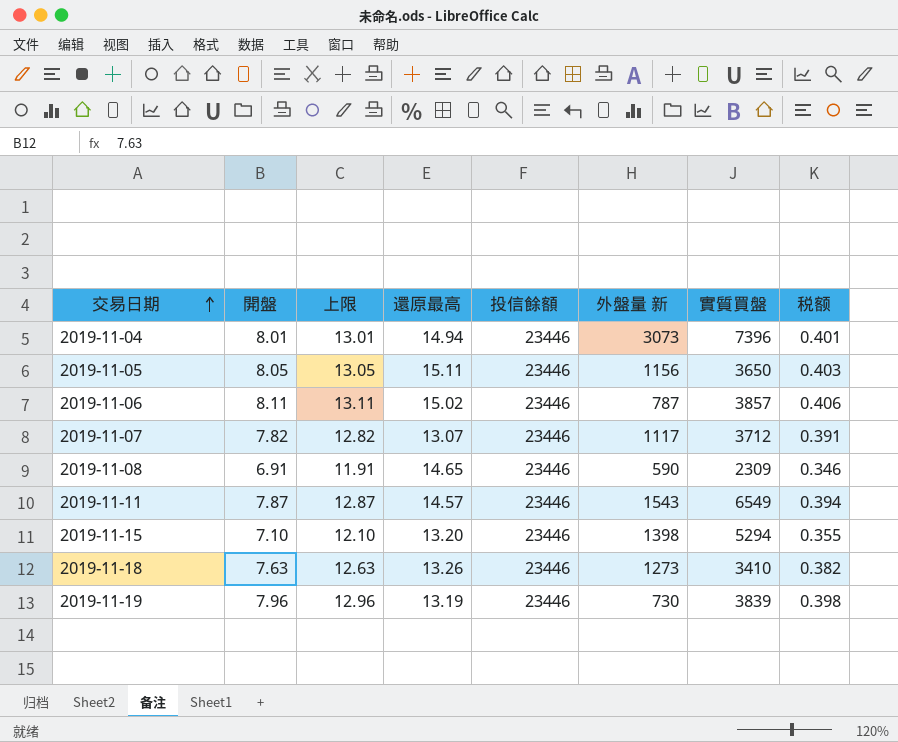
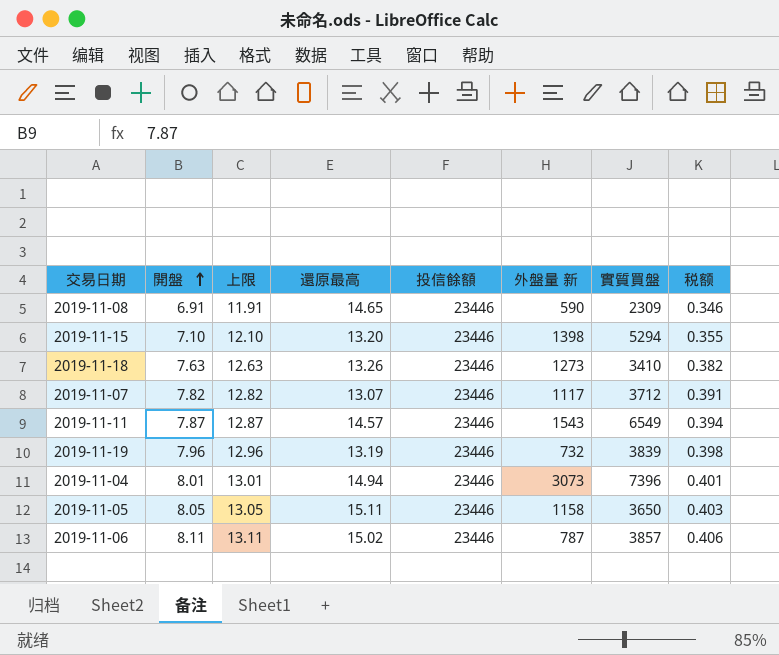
row order: 交易日期 ascending -> 開盤 ascending
2019-11-19 | 外盤量 新: 730 -> 732
2019-11-05 | 外盤量 新: 1156 -> 1158

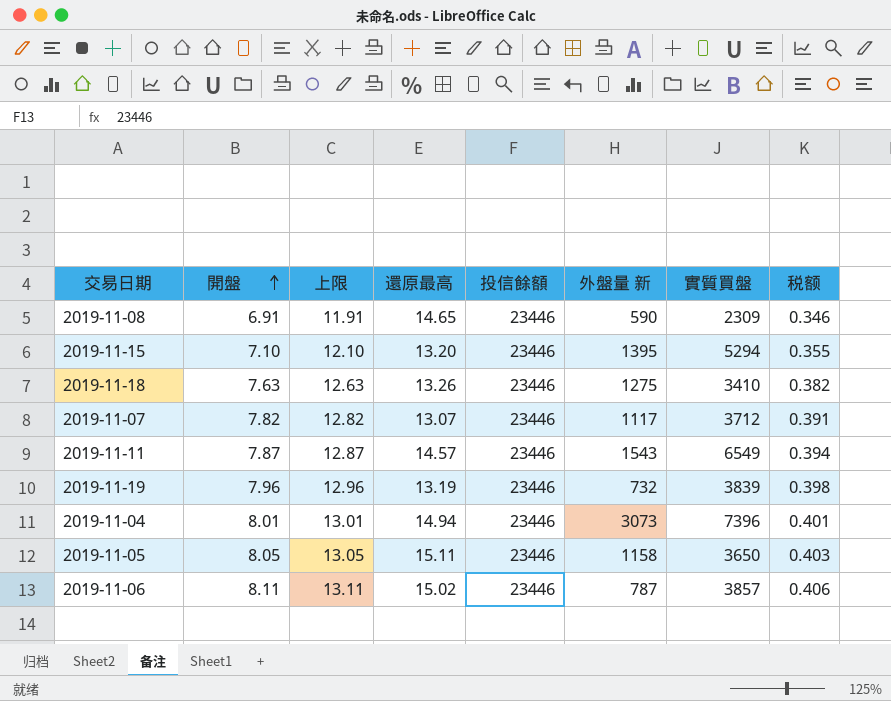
2019-11-15 | 外盤量 新: 1398 -> 1395
2019-11-18 | 外盤量 新: 1273 -> 1275

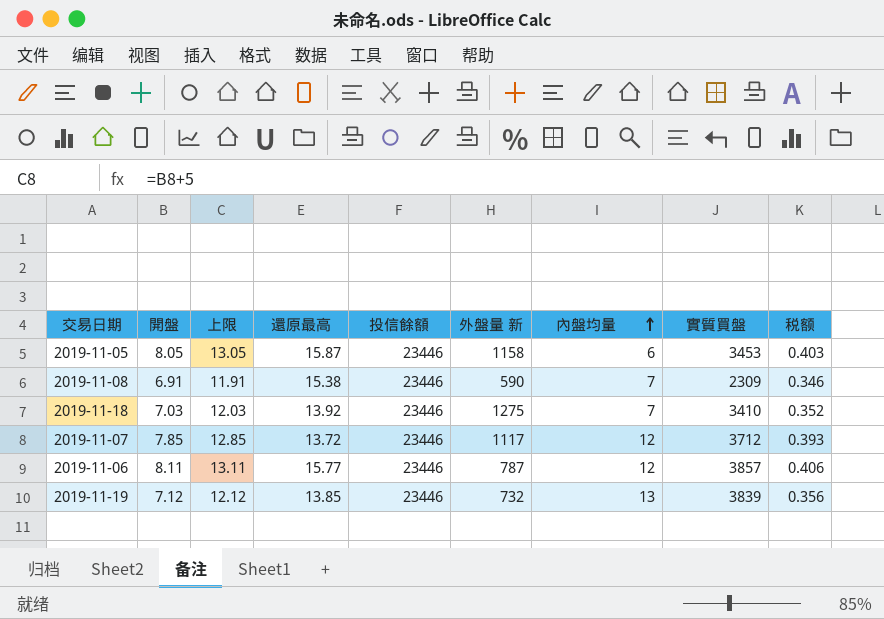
row order: 開盤 ascending -> 內盤均量 ascending
column 內盤均量 | position: none -> 7
row 2019-11-15: 7.10 | 12.10 | 13.20 | 23446 | 1395 | 5294 | 0.355 -> none
row 2019-11-11: 7.87 | 12.87 | 14.57 | 23446 | 1543 | 6549 | 0.394 -> none
row 2019-11-04: 8.01 | 13.01 | 14.94 | 23446 | 3073 | 7396 | 0.401 -> none
2019-11-05 | 還原最高: 15.11 -> 15.87
2019-11-05 | 實質買盤: 3650 -> 3453
2019-11-08 | 還原最高: 14.65 -> 15.38
2019-11-18 | 開盤: 7.63 -> 7.03
2019-11-18 | 上限: 12.63 -> 12.03
2019-11-18 | 還原最高: 13.26 -> 13.92
2019-11-18 | 税额: 0.382 -> 0.352
2019-11-07 | 開盤: 7.82 -> 7.85
2019-11-07 | 上限: 12.82 -> 12.85
2019-11-07 | 還原最高: 13.07 -> 13.72
2019-11-07 | 税额: 0.391 -> 0.393
2019-11-06 | 還原最高: 15.02 -> 15.77
2019-11-19 | 開盤: 7.96 -> 7.12
2019-11-19 | 上限: 12.96 -> 12.12
2019-11-19 | 還原最高: 13.19 -> 13.85
2019-11-19 | 税额: 0.398 -> 0.356

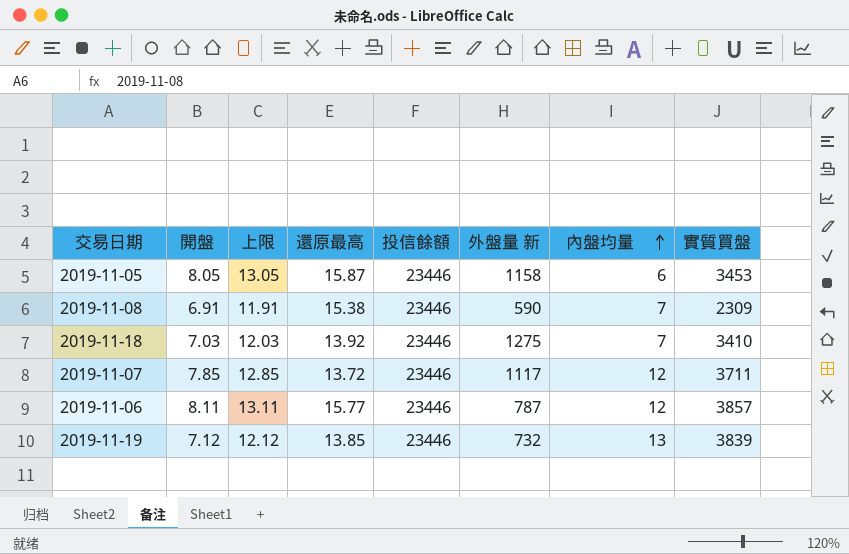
column 税额 | formula: [開盤] * 0.05 -> none
2019-11-07 | 實質買盤: 3712 -> 3711

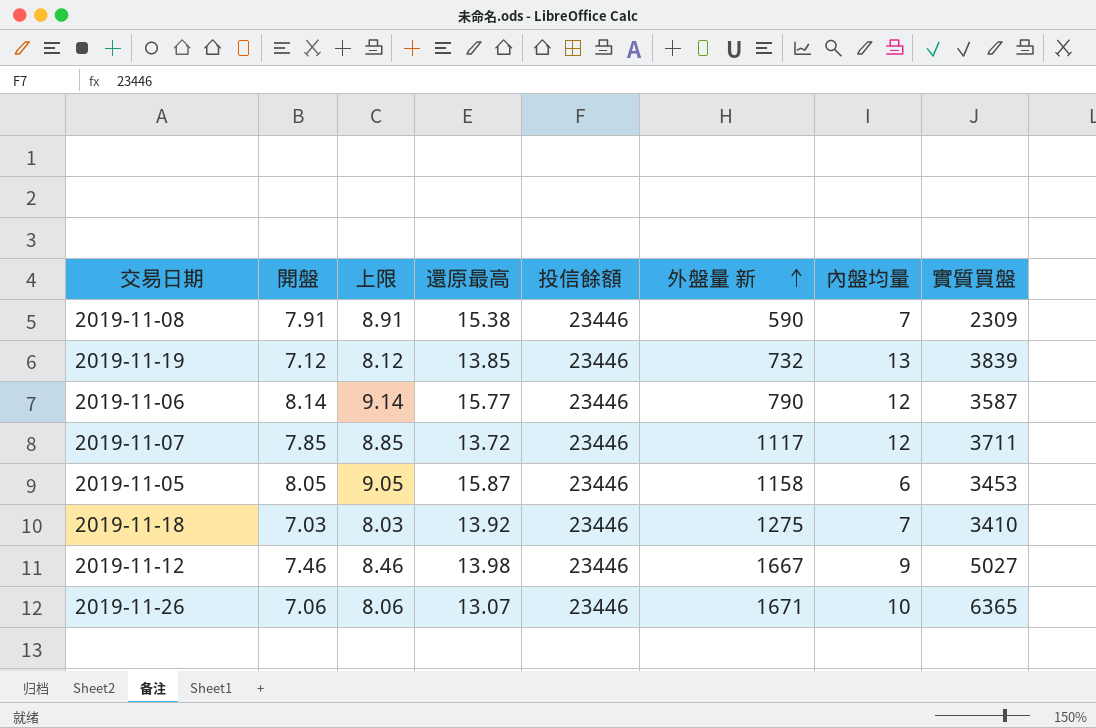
row order: 內盤均量 ascending -> 外盤量 新 ascending
column 上限 | formula: [開盤] + 5 -> [開盤] + 1
2019-11-08 | 開盤: 6.91 -> 7.91
2019-11-06 | 開盤: 8.11 -> 8.14
2019-11-06 | 外盤量 新: 787 -> 790
2019-11-06 | 實質買盤: 3857 -> 3587
row 2019-11-12: none -> 7.46 | 8.46 | 13.98 | 23446 | 1667 | 9 | 5027
row 2019-11-26: none -> 7.06 | 8.06 | 13.07 | 23446 | 1671 | 10 | 6365

